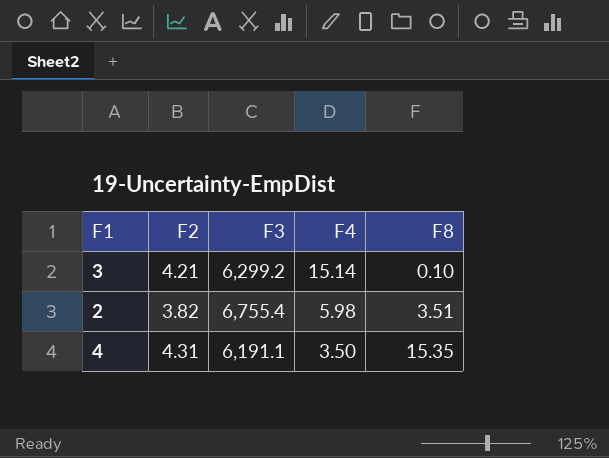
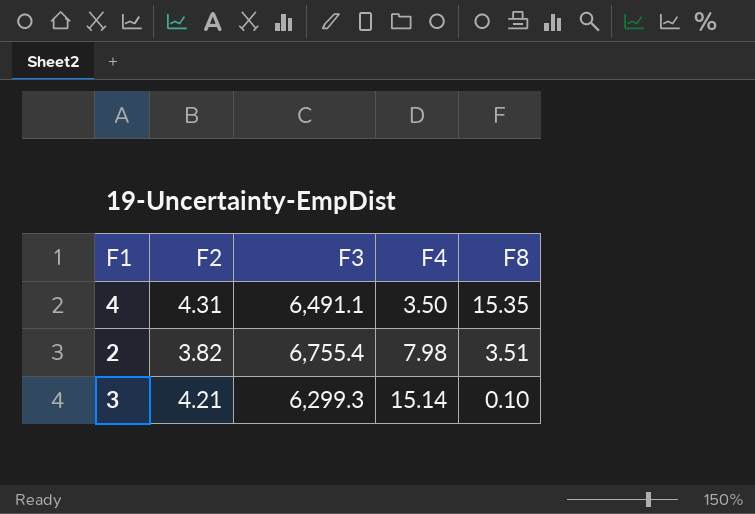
row order: F4 descending -> F4 ascending
4 | F3: 6,191.1 -> 6,491.1
2 | F4: 5.98 -> 7.98
3 | F3: 6,299.2 -> 6,299.3

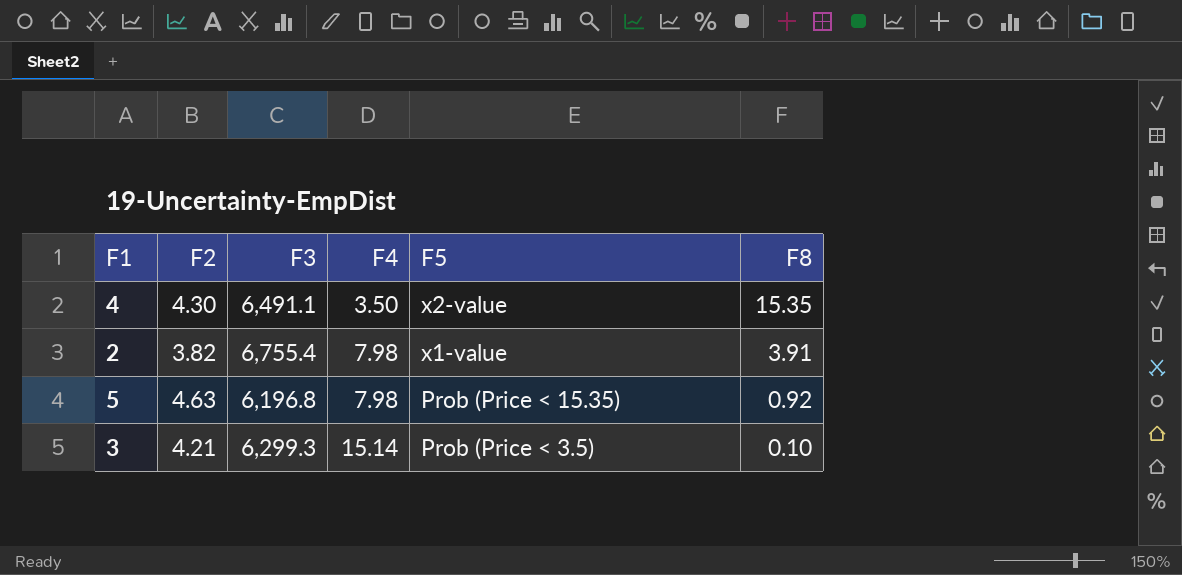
column F5 | position: none -> 5
4 | F2: 4.31 -> 4.30
2 | F8: 3.51 -> 3.91
row 5: none -> 4.63 | 6,196.8 | 7.98 | Prob (Price < 15.35) | 0.92

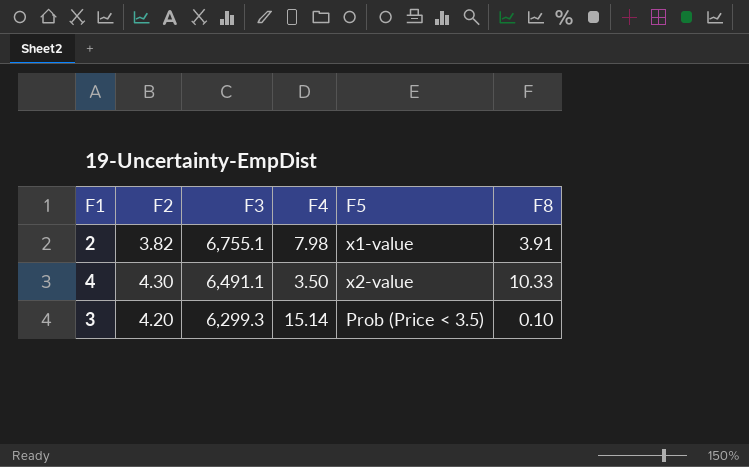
row order: F4 ascending -> F3 descending
row 5: 4.63 | 6,196.8 | 7.98 | Prob (Price < 15.35) | 0.92 -> none
2 | F3: 6,755.4 -> 6,755.1
4 | F8: 15.35 -> 10.33
3 | F2: 4.21 -> 4.20

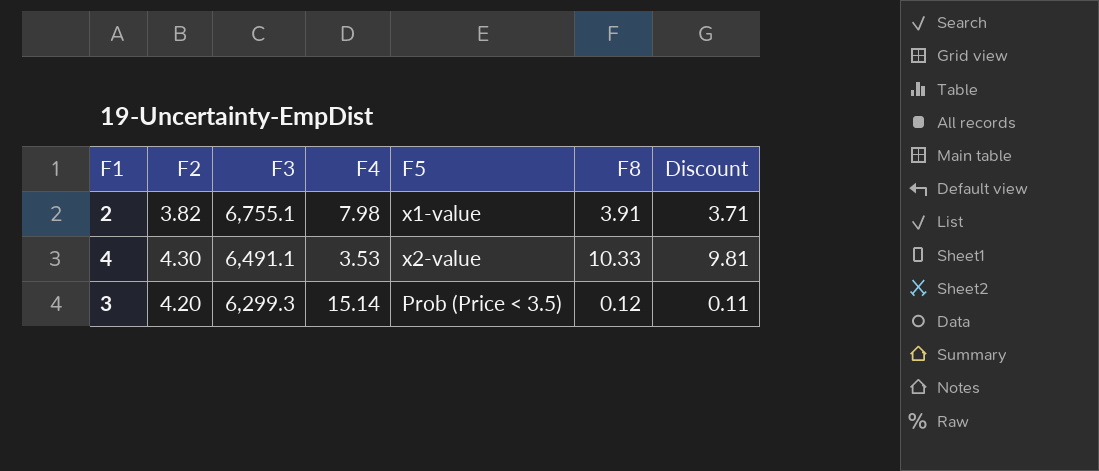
column Discount | formula: none -> [F8] * 0.95
4 | F4: 3.50 -> 3.53
3 | F8: 0.10 -> 0.12

